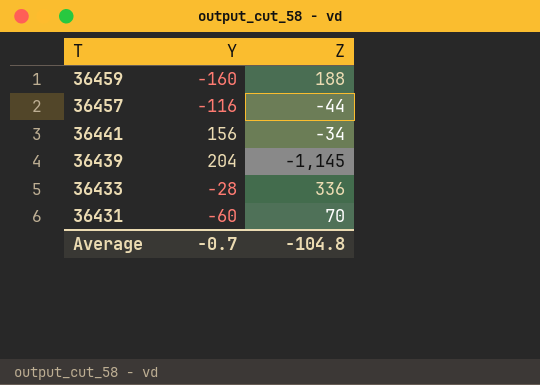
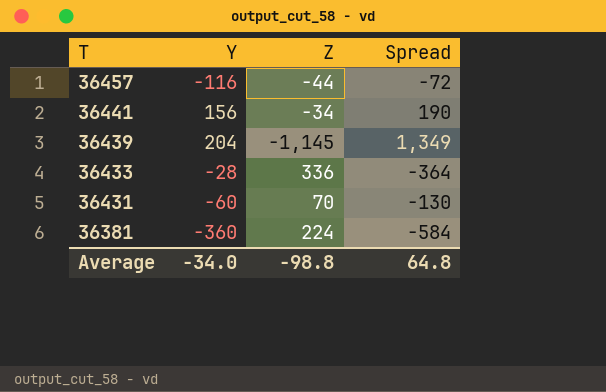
column Spread | formula: none -> [Y] - [Z]
row 36459: -160 | 188 -> none
row 36381: none -> -360 | 224 | -584
Average | Y: -0.7 -> -34.0
Average | Z: -104.8 -> -98.8

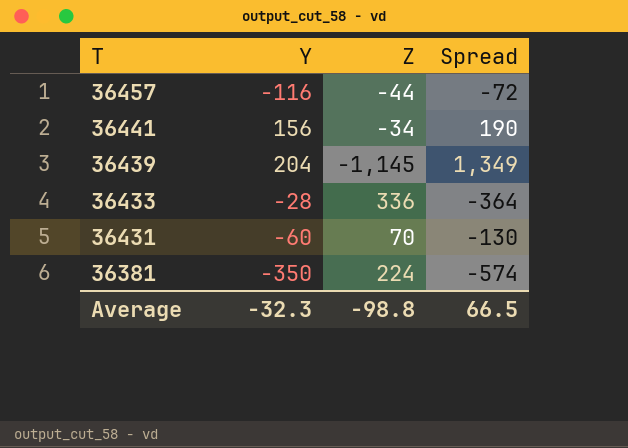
36381 | Y: -360 -> -350
36381 | Spread: -584 -> -574
Average | Y: -34.0 -> -32.3
Average | Spread: 64.8 -> 66.5

